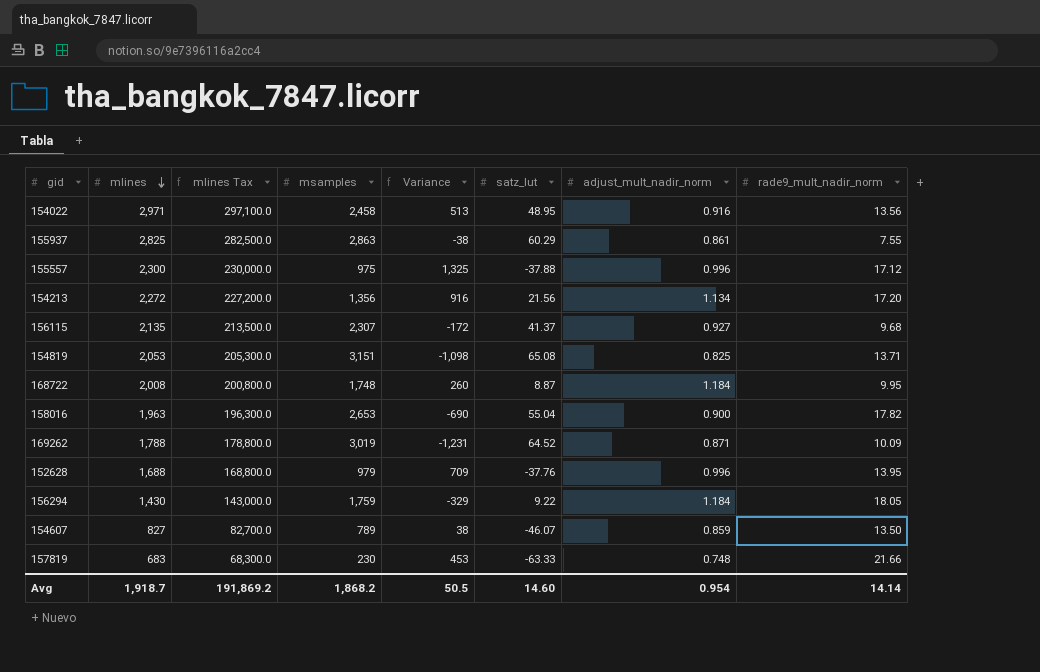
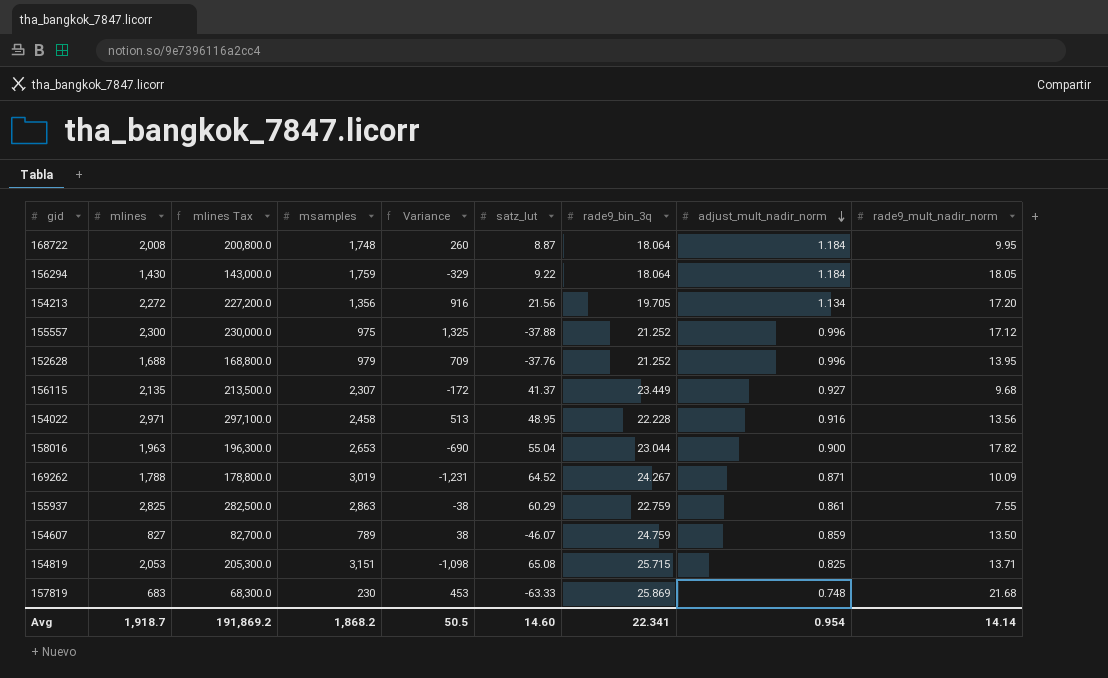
row order: mlines descending -> adjust_mult_nadir_norm descending
column rade9_bin_3q | position: none -> 7
157819 | rade9_mult_nadir_norm: 21.66 -> 21.68

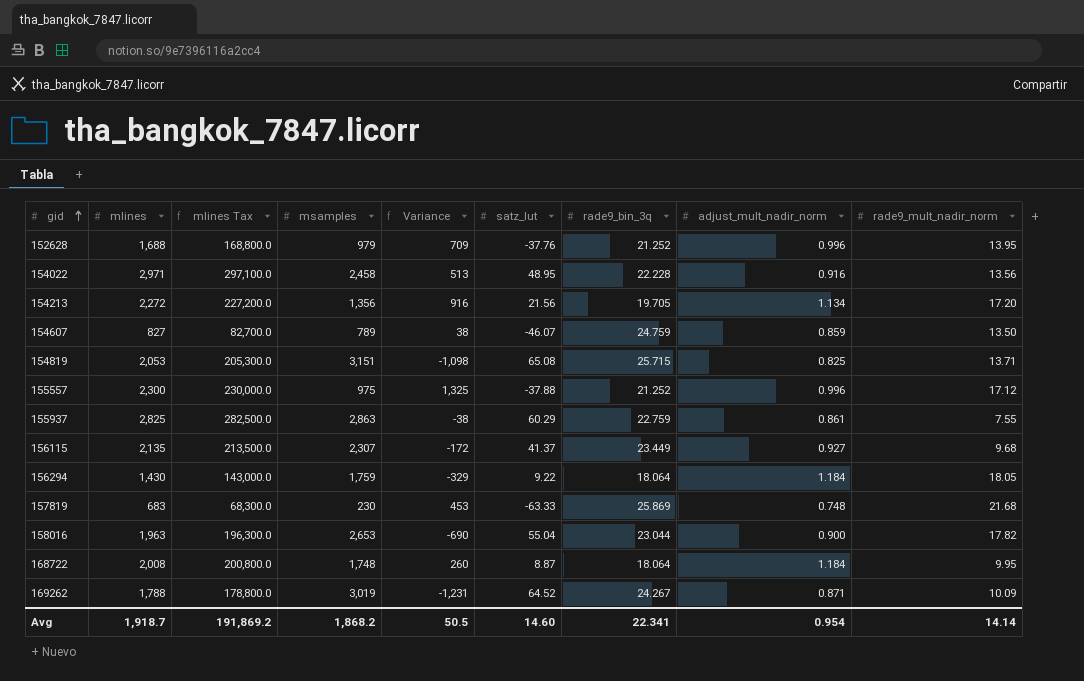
row order: adjust_mult_nadir_norm descending -> gid ascending

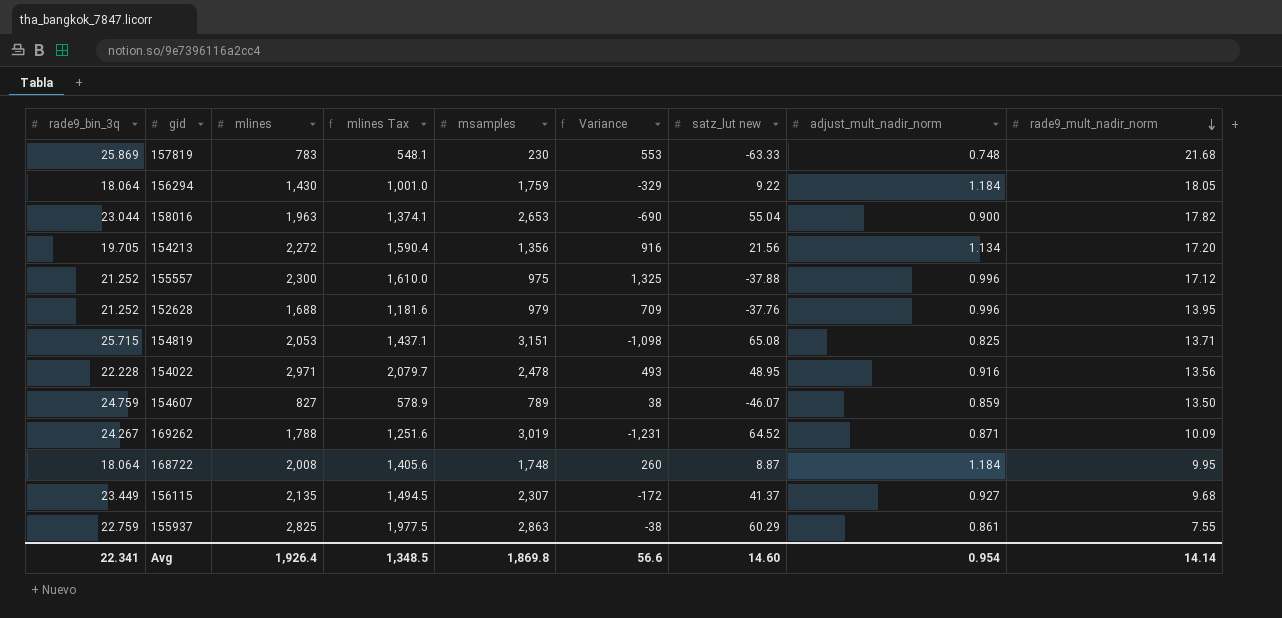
row order: gid ascending -> rade9_mult_nadir_norm descending
column rade9_bin_3q | position: 7 -> 1
column mlines Tax | formula: [mlines] * 100 -> [mlines] * 0.7
column name: satz_lut -> satz_lut new
157819 | mlines: 683 -> 783
157819 | Variance: 453 -> 553
154022 | msamples: 2,458 -> 2,478
154022 | Variance: 513 -> 493
Avg | mlines: 1,918.7 -> 1,926.4
Avg | mlines Tax: 191,869.2 -> 1,348.5
Avg | msamples: 1,868.2 -> 1,869.8
Avg | Variance: 50.5 -> 56.6

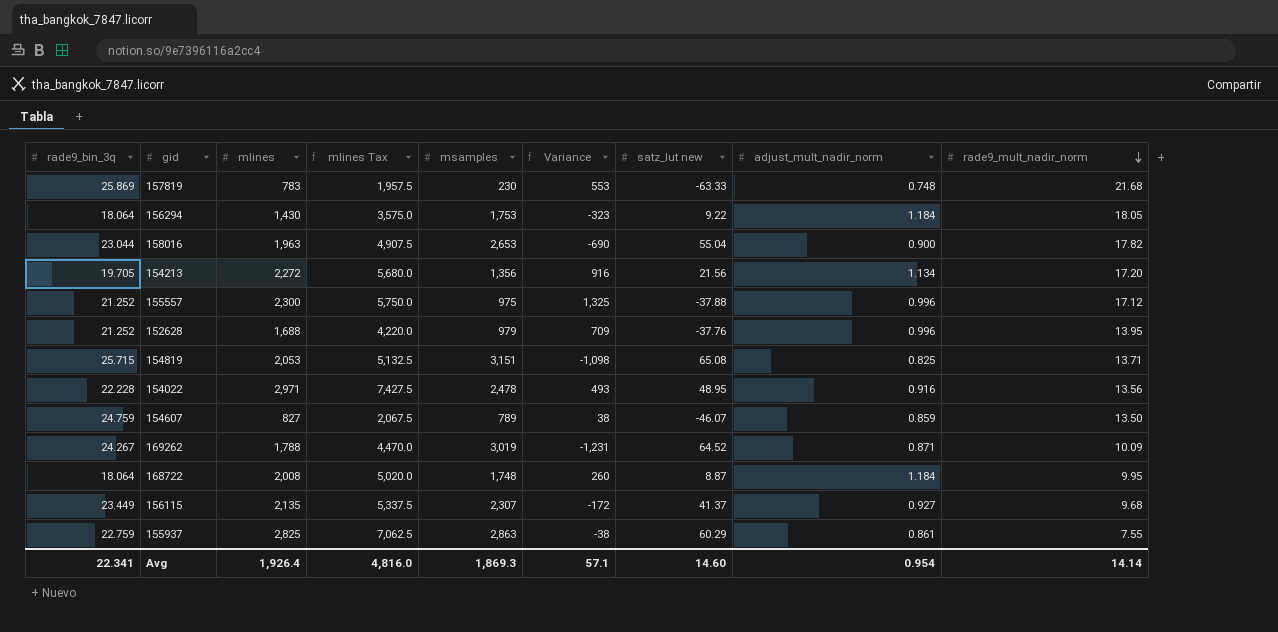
column mlines Tax | formula: [mlines] * 0.7 -> [mlines] * 2.5
156294 | msamples: 1,759 -> 1,753
156294 | Variance: -329 -> -323
Avg | mlines Tax: 1,348.5 -> 4,816.0
Avg | msamples: 1,869.8 -> 1,869.3
Avg | Variance: 56.6 -> 57.1

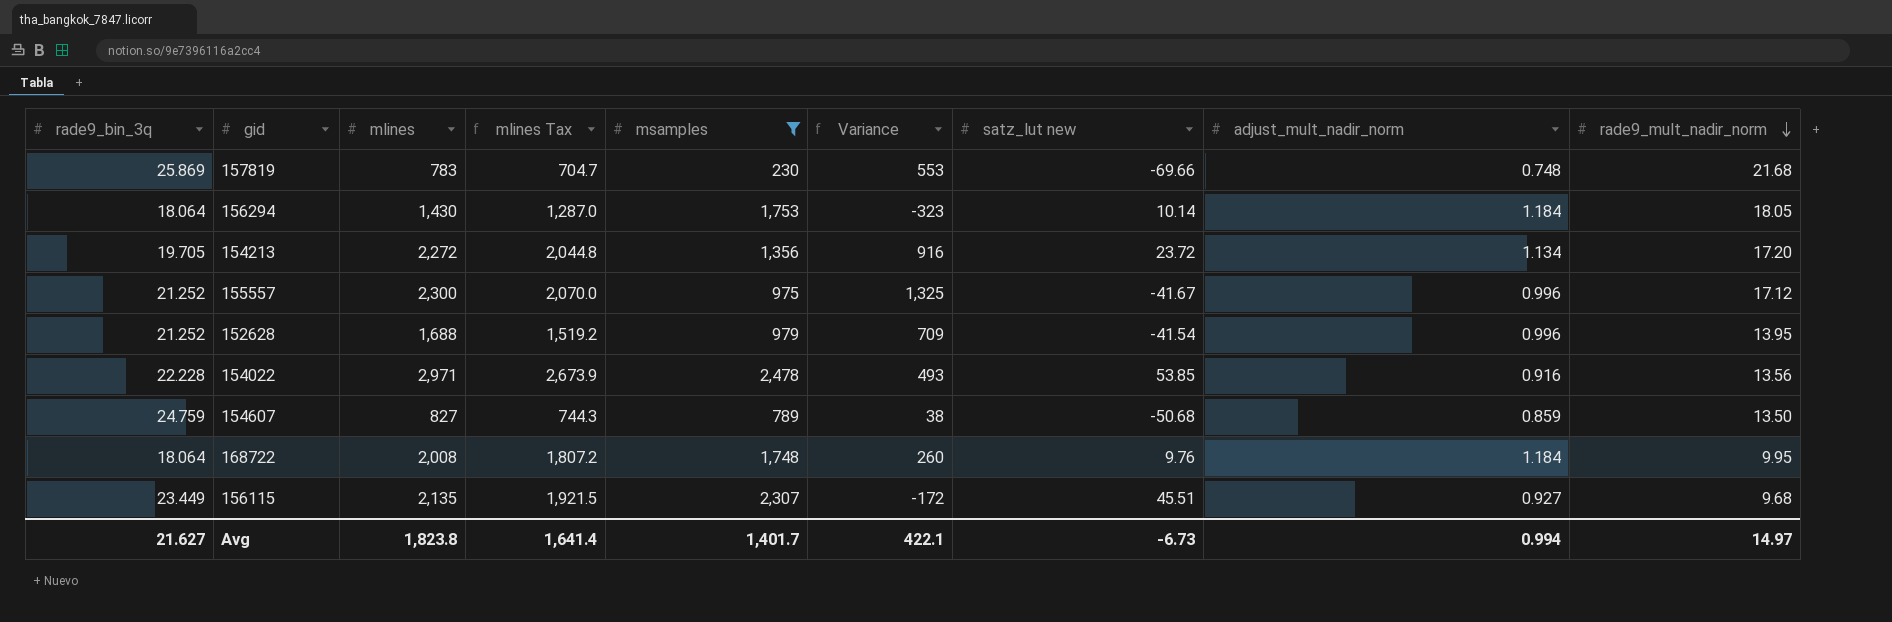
filter: none -> msamples <= 2,478
column mlines Tax | formula: [mlines] * 2.5 -> [mlines] * 0.9
157819 | satz_lut new: -63.33 -> -69.66
156294 | satz_lut new: 9.22 -> 10.14
154213 | satz_lut new: 21.56 -> 23.72
155557 | satz_lut new: -37.88 -> -41.67
152628 | satz_lut new: -37.76 -> -41.54
154022 | satz_lut new: 48.95 -> 53.85
154607 | satz_lut new: -46.07 -> -50.68
168722 | satz_lut new: 8.87 -> 9.76
156115 | satz_lut new: 41.37 -> 45.51
Avg | rade9_bin_3q: 22.341 -> 21.627
Avg | mlines: 1,926.4 -> 1,823.8
Avg | mlines Tax: 4,816.0 -> 1,641.4
Avg | msamples: 1,869.3 -> 1,401.7
Avg | Variance: 57.1 -> 422.1
Avg | satz_lut new: 14.60 -> -6.73
Avg | adjust_mult_nadir_norm: 0.954 -> 0.994
Avg | rade9_mult_nadir_norm: 14.14 -> 14.97

